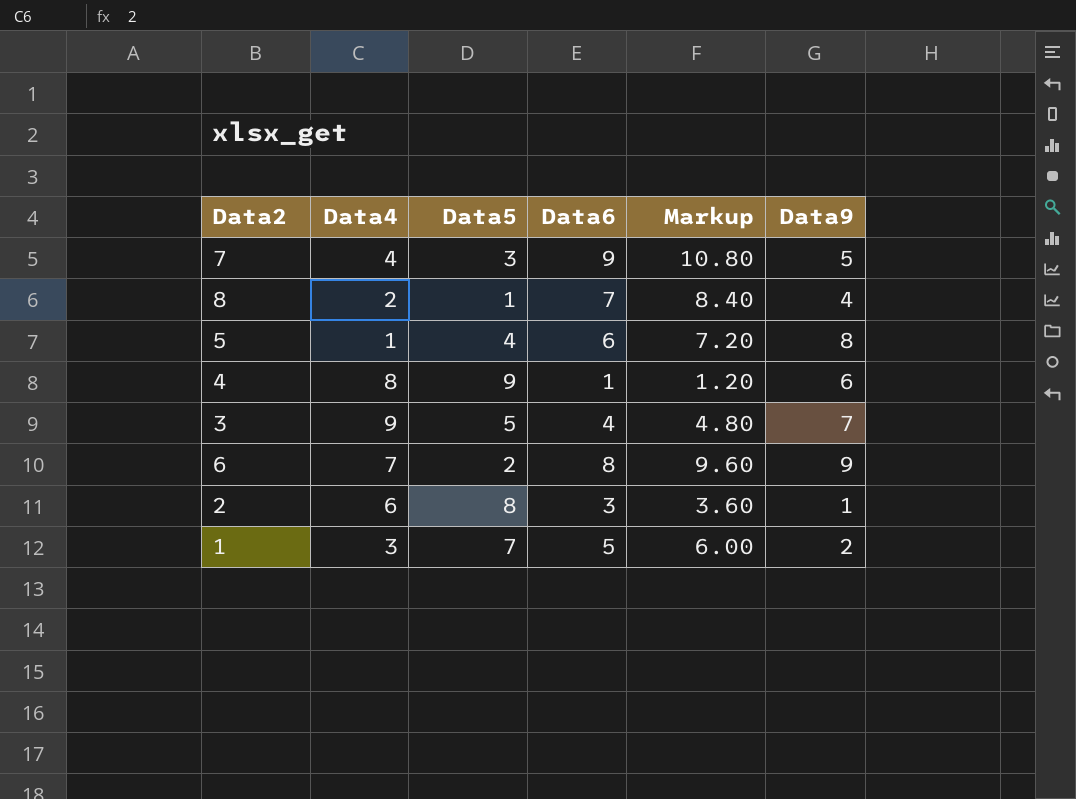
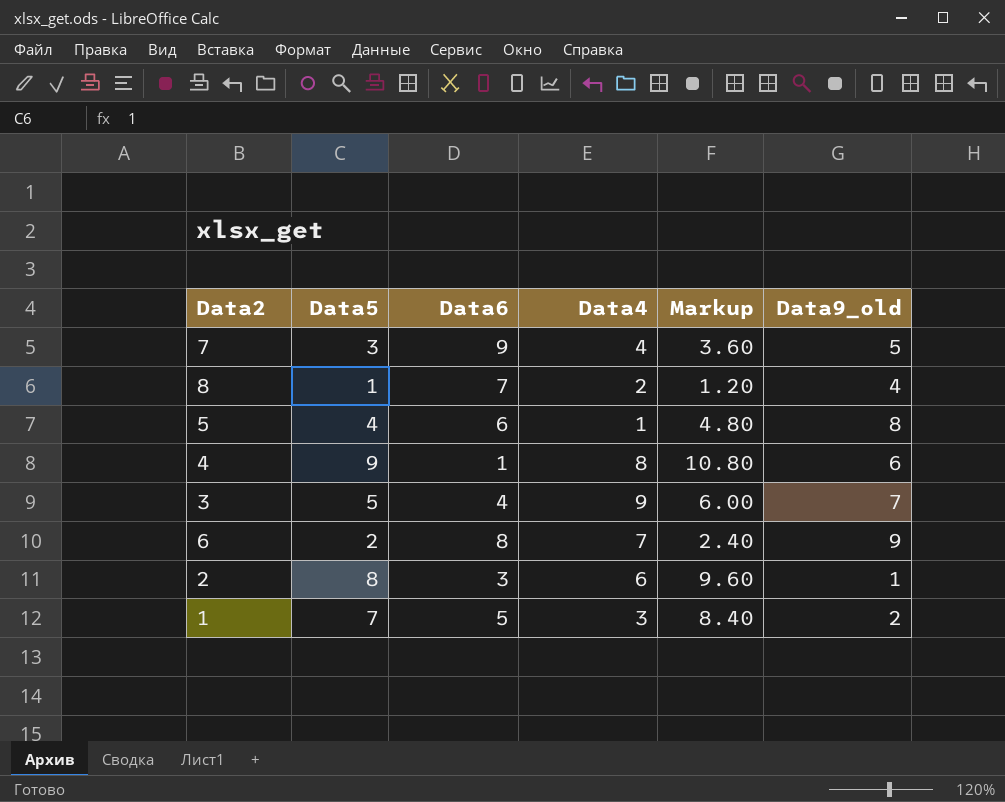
column Data4 | position: 2 -> 4
column Markup | formula: [Data6] * 1.2 -> [Data5] * 1.2
column name: Data9 -> Data9_old

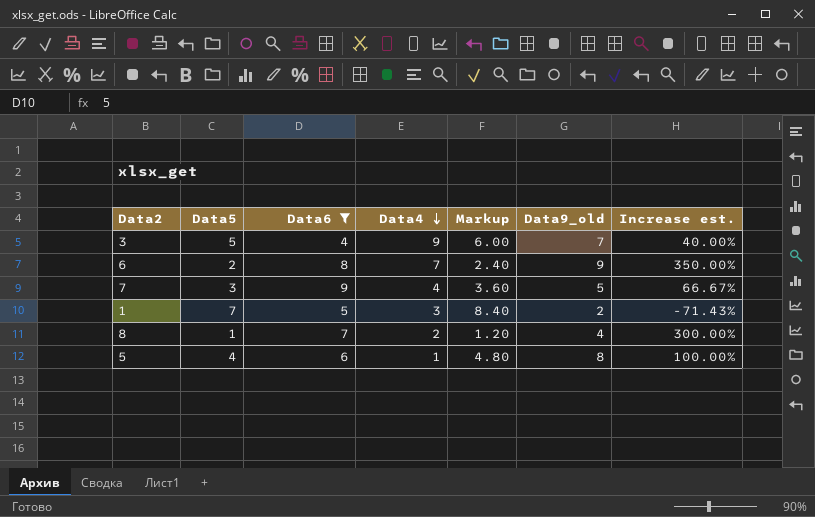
filter: none -> Data6 >= 4
row order: none -> Data4 descending
column Increase est. | formula: none -> ([Data9_old] - [Data5]) / [Data5]

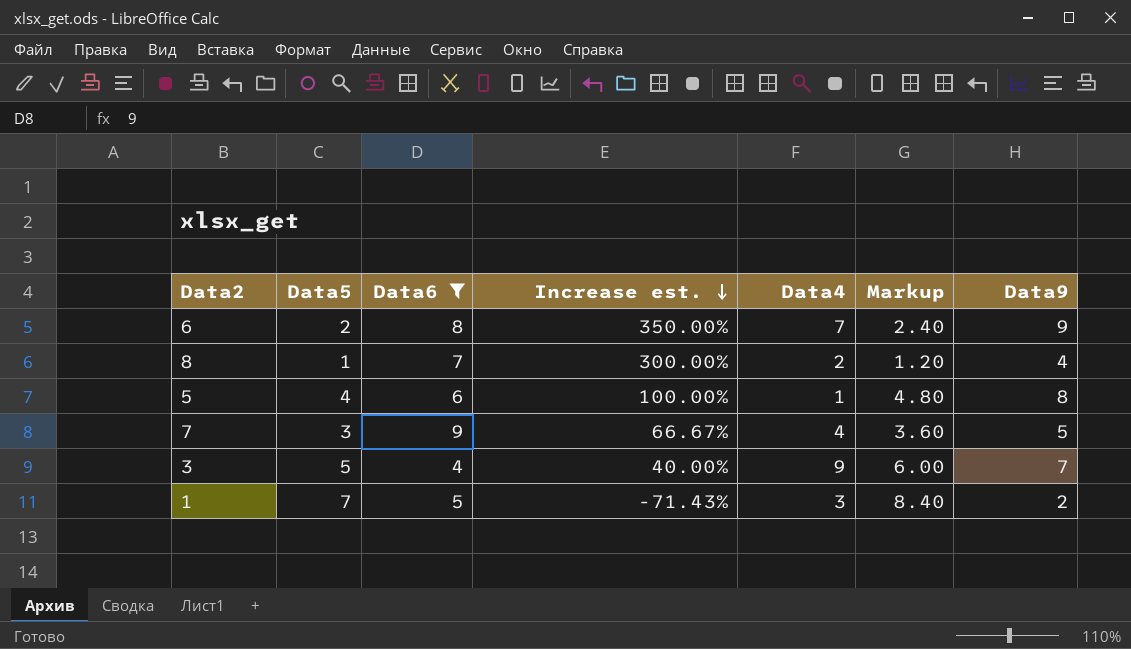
row order: Data4 descending -> Increase est. descending
column Increase est. | position: 7 -> 4
column name: Data9_old -> Data9

